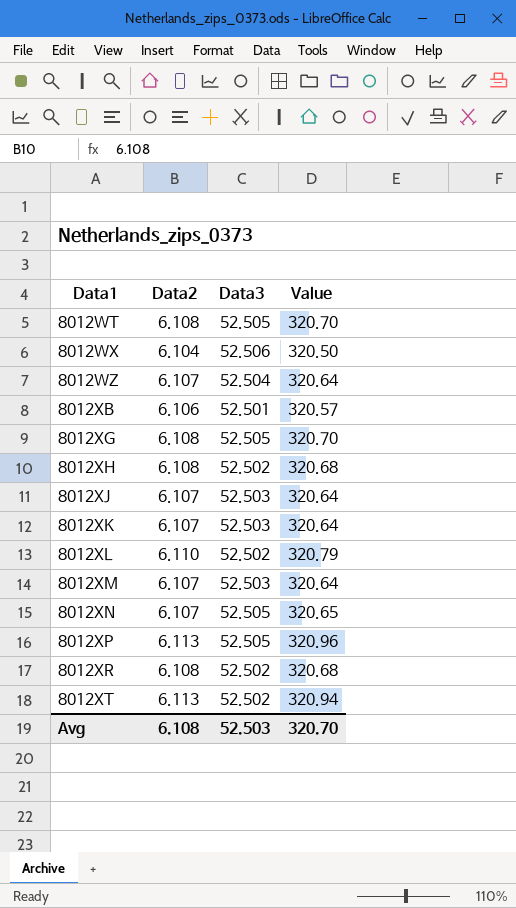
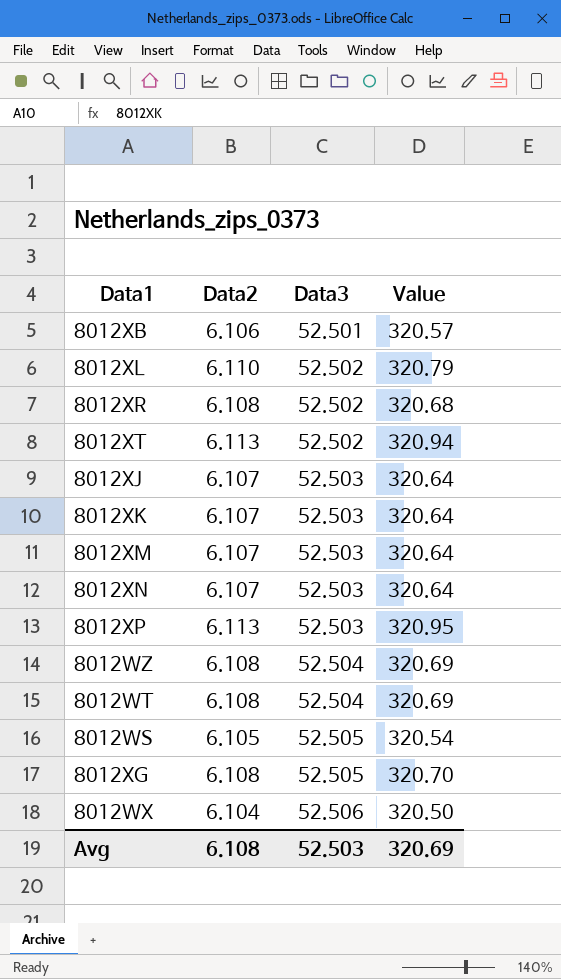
row order: Data1 ascending -> Data3 ascending
row 8012XH: 6.108 | 52.502 | 320.68 -> none
8012XN | Data3: 52.505 -> 52.503
8012XN | Value: 320.65 -> 320.64
8012XP | Data3: 52.505 -> 52.503
8012XP | Value: 320.96 -> 320.95
8012WZ | Data2: 6.107 -> 6.108
8012WZ | Value: 320.64 -> 320.69
8012WT | Data3: 52.505 -> 52.504
8012WT | Value: 320.70 -> 320.69
row 8012WS: none -> 6.105 | 52.505 | 320.54
Avg | Value: 320.70 -> 320.69

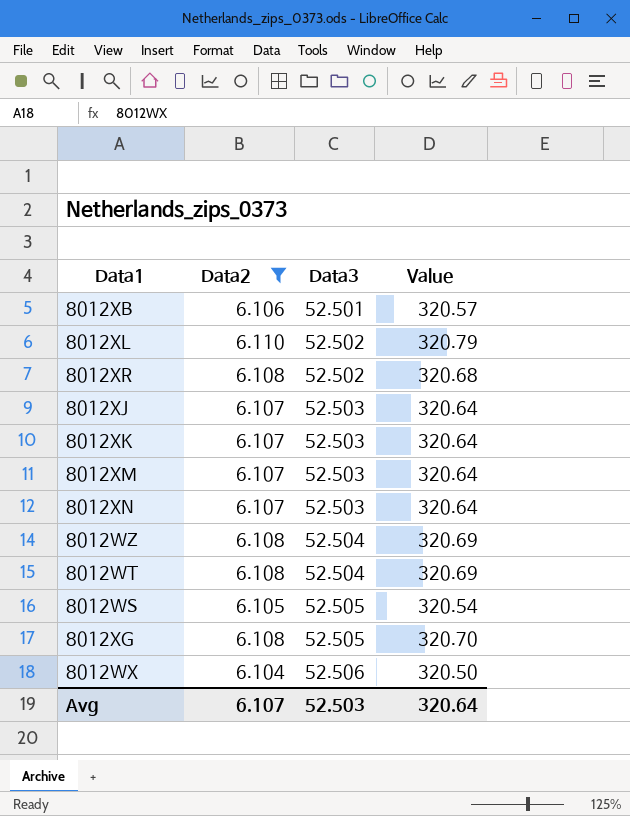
filter: none -> Data2 != 6.113
Avg | Data2: 6.108 -> 6.107
Avg | Value: 320.69 -> 320.64

